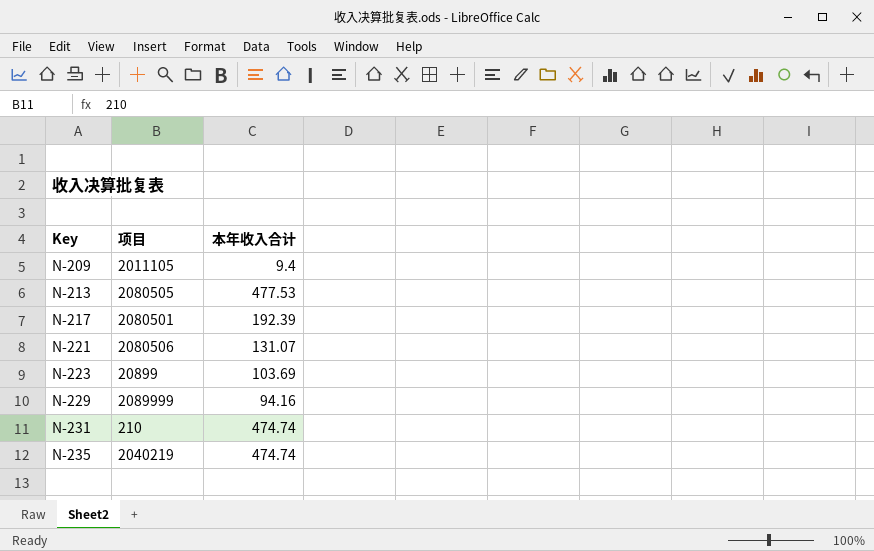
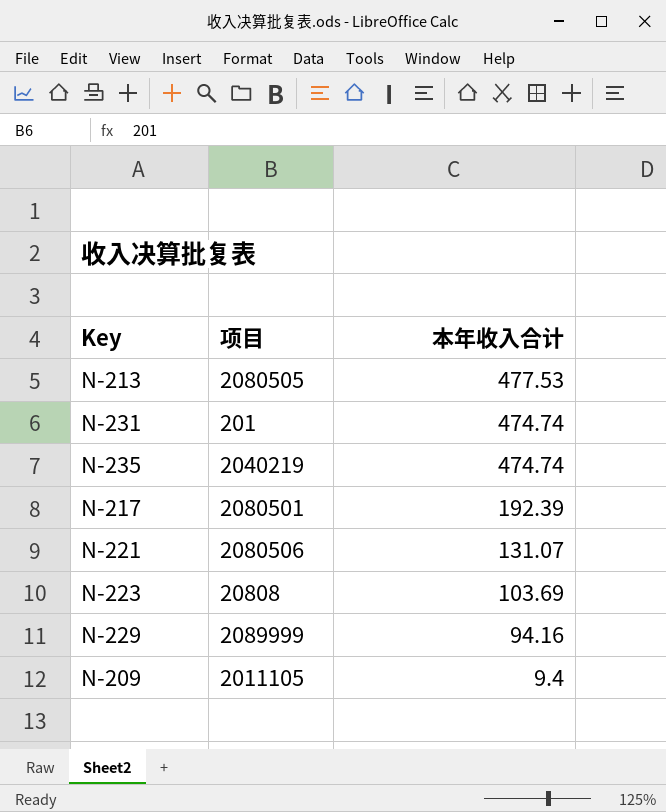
row order: Key ascending -> 本年收入合计 descending
N-231 | 项目: 210 -> 201
N-223 | 项目: 20899 -> 20808

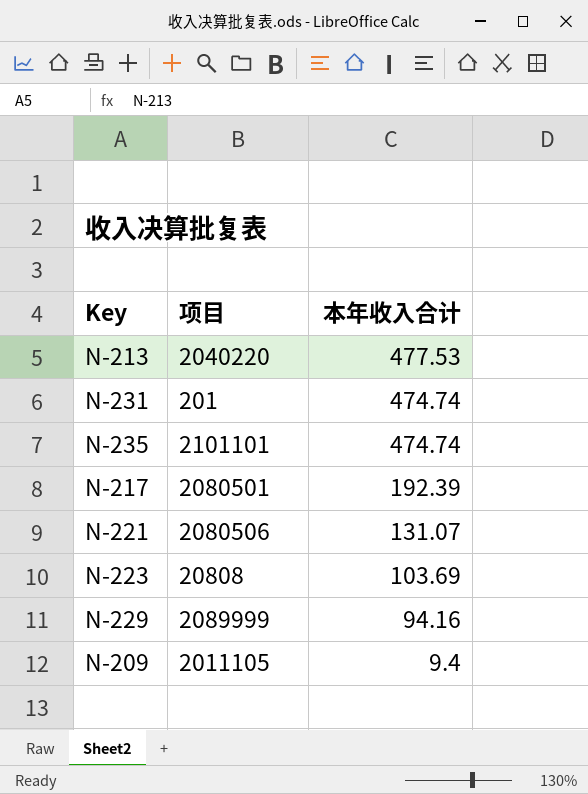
N-213 | 项目: 2080505 -> 2040220
N-235 | 项目: 2040219 -> 2101101

